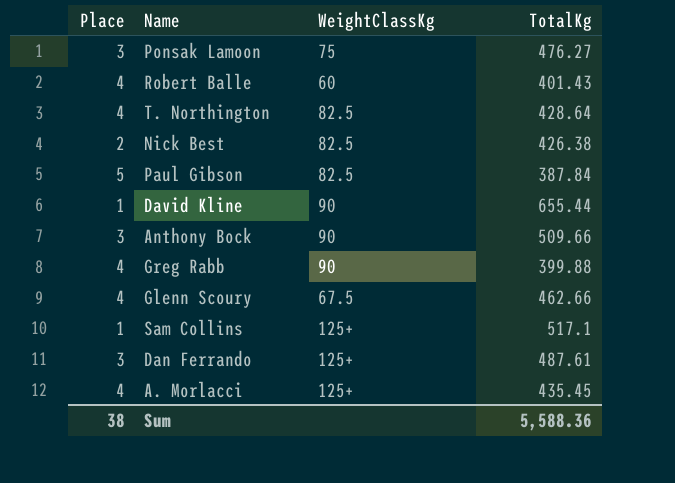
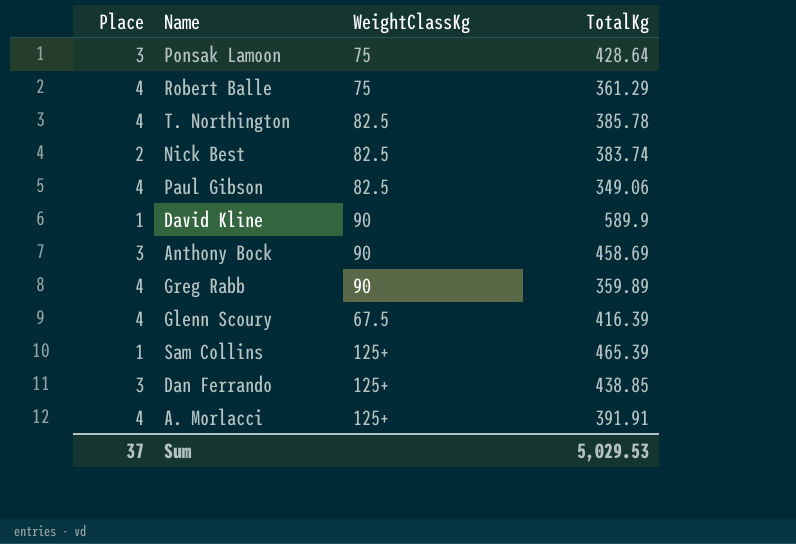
Ponsak Lamoon | TotalKg: 476.27 -> 428.64
Robert Balle | WeightClassKg: 60 -> 75
Robert Balle | TotalKg: 401.43 -> 361.29
T. Northington | TotalKg: 428.64 -> 385.78
Nick Best | TotalKg: 426.38 -> 383.74
Paul Gibson | Place: 5 -> 4
Paul Gibson | TotalKg: 387.84 -> 349.06
David Kline | TotalKg: 655.44 -> 589.9
Anthony Bock | TotalKg: 509.66 -> 458.69
Greg Rabb | TotalKg: 399.88 -> 359.89
Glenn Scoury | TotalKg: 462.66 -> 416.39
Sam Collins | TotalKg: 517.1 -> 465.39
Dan Ferrando | TotalKg: 487.61 -> 438.85
A. Morlacci | TotalKg: 435.45 -> 391.91
Sum | Place: 38 -> 37
Sum | TotalKg: 5,588.36 -> 5,029.53

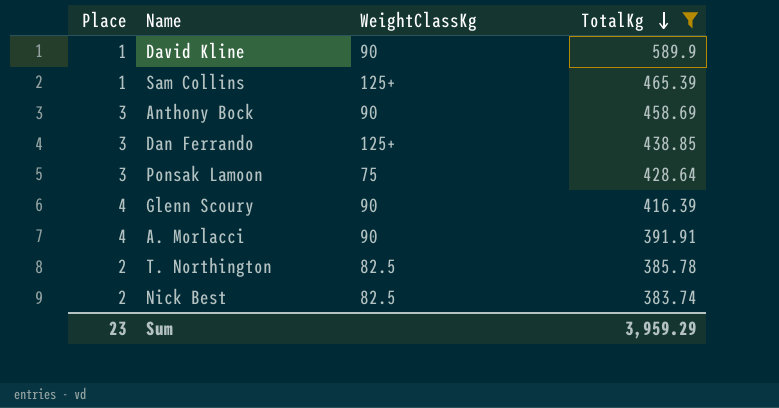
filter: none -> TotalKg >= 383.74
row order: none -> TotalKg descending
Glenn Scoury | WeightClassKg: 67.5 -> 90
A. Morlacci | WeightClassKg: 125+ -> 90
T. Northington | Place: 4 -> 2
Sum | Place: 37 -> 23
Sum | TotalKg: 5,029.53 -> 3,959.29

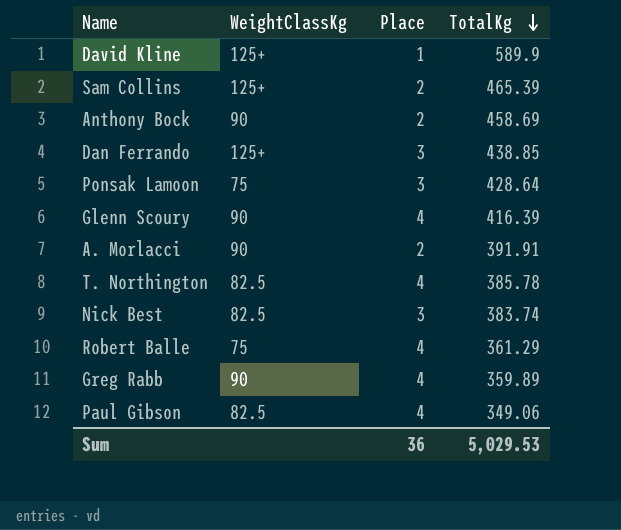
filter: TotalKg >= 383.74 -> none
column Place | position: 1 -> 3
David Kline | WeightClassKg: 90 -> 125+
Sam Collins | Place: 1 -> 2
Anthony Bock | Place: 3 -> 2
A. Morlacci | Place: 4 -> 2
T. Northington | Place: 2 -> 4
Nick Best | Place: 2 -> 3
Sum | Place: 23 -> 36
Sum | TotalKg: 3,959.29 -> 5,029.53

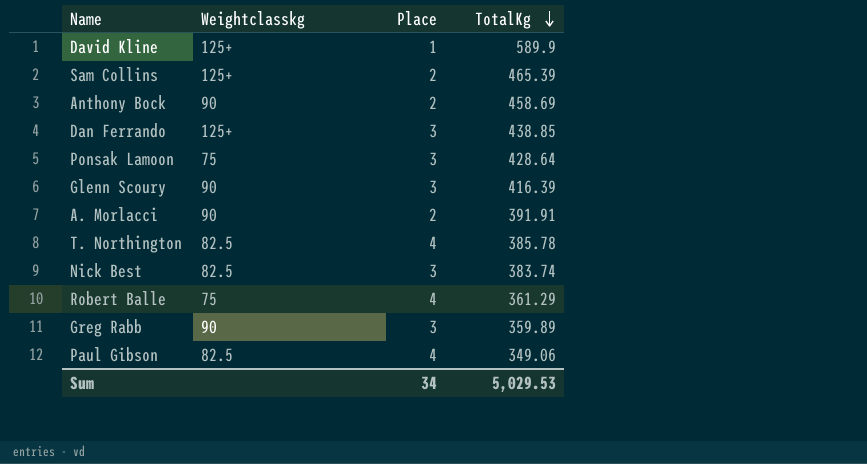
column name: WeightClassKg -> Weightclasskg
Glenn Scoury | Place: 4 -> 3
Greg Rabb | Place: 4 -> 3
Sum | Place: 36 -> 34

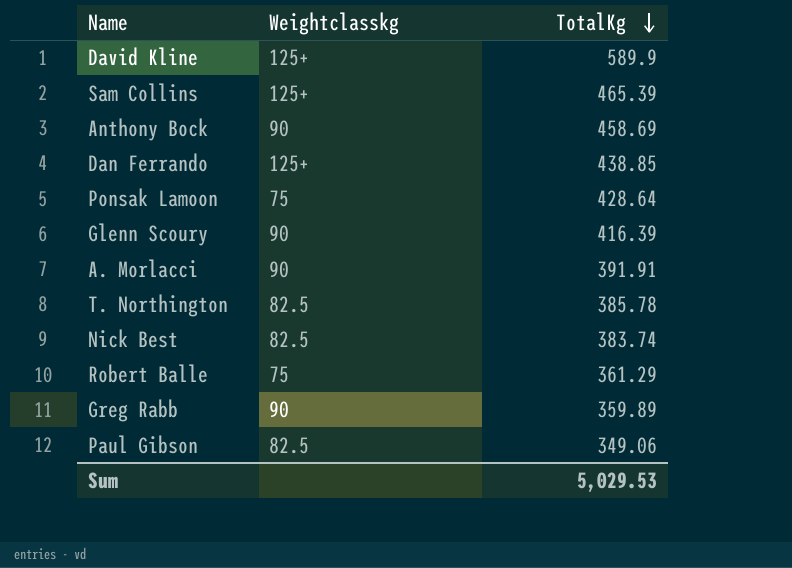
column Place | position: 3 -> none

